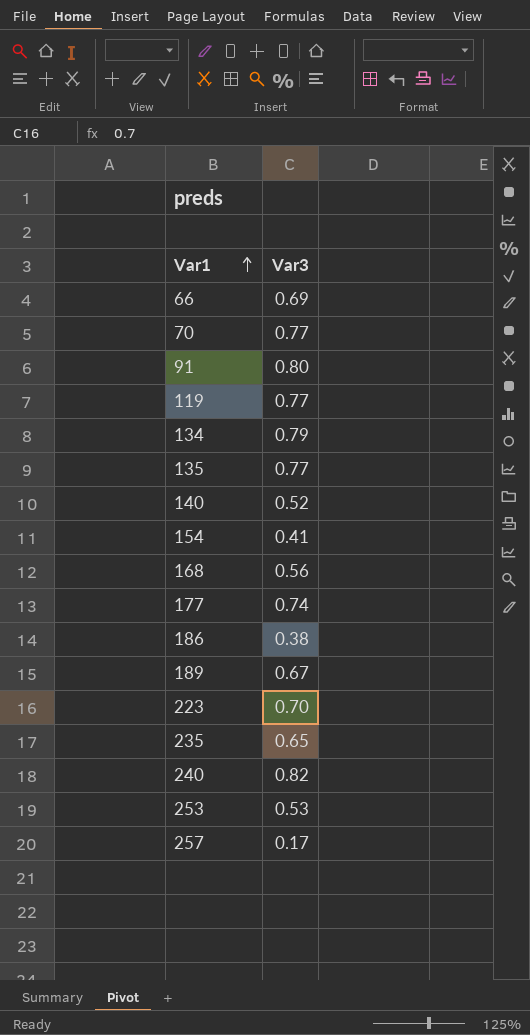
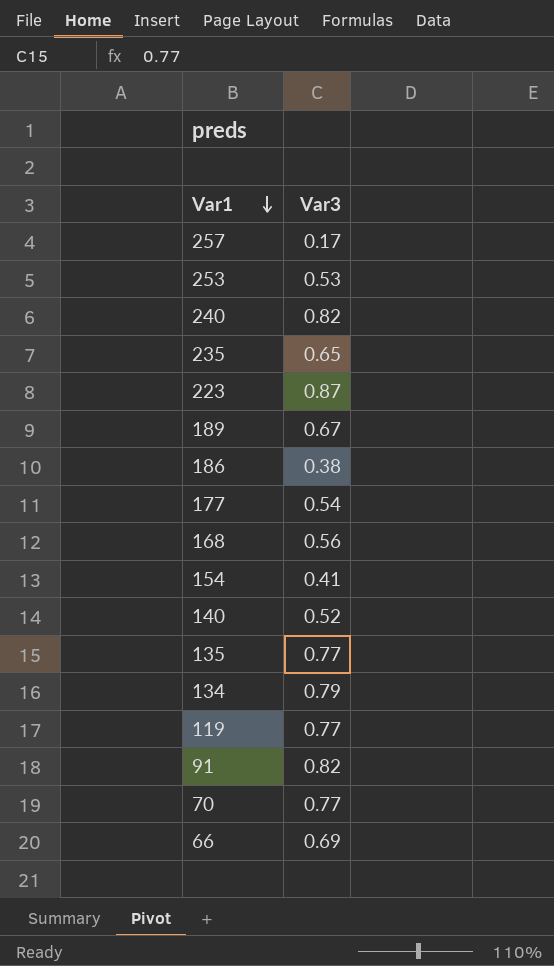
row order: Var1 ascending -> Var1 descending
223 | Var3: 0.70 -> 0.87
177 | Var3: 0.74 -> 0.54
91 | Var3: 0.80 -> 0.82

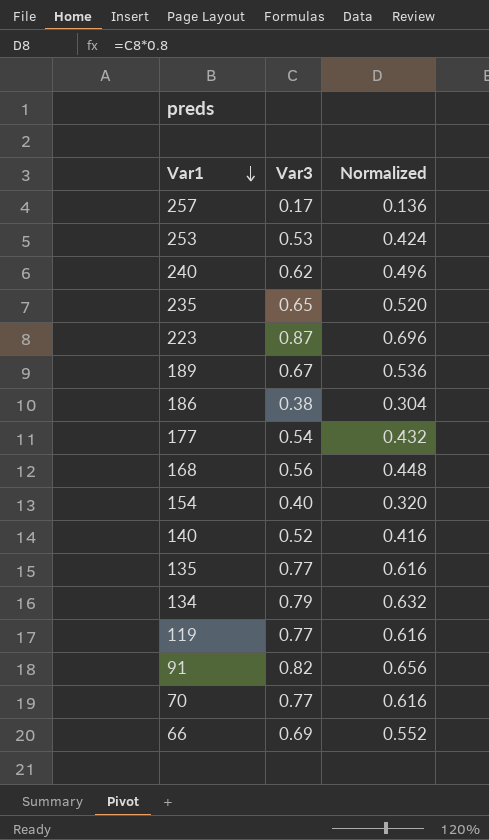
column Normalized | formula: none -> [Var3] * 0.8
240 | Var3: 0.82 -> 0.62
154 | Var3: 0.41 -> 0.40

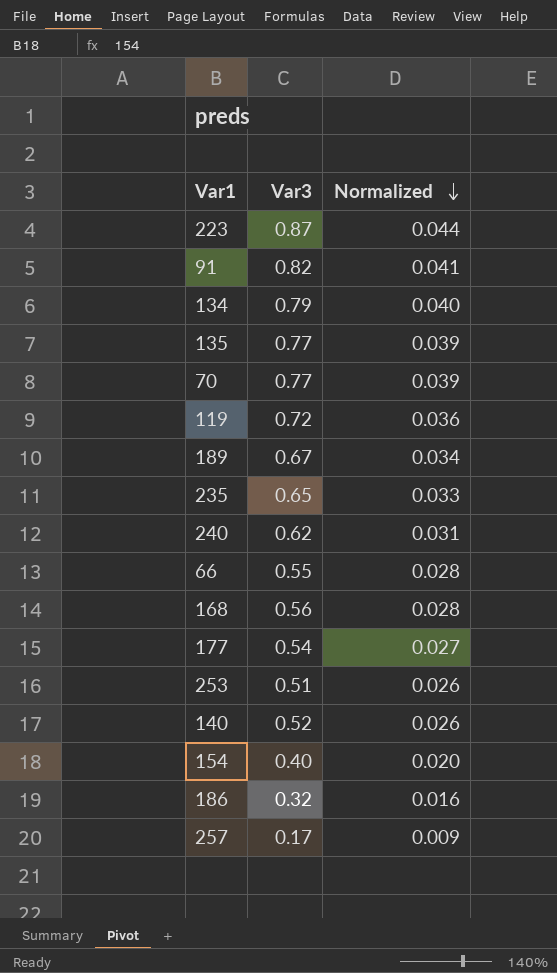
row order: Var1 descending -> Normalized descending
column Normalized | formula: [Var3] * 0.8 -> [Var3] * 0.05
119 | Var3: 0.77 -> 0.72
66 | Var3: 0.69 -> 0.55
253 | Var3: 0.53 -> 0.51
186 | Var3: 0.38 -> 0.32

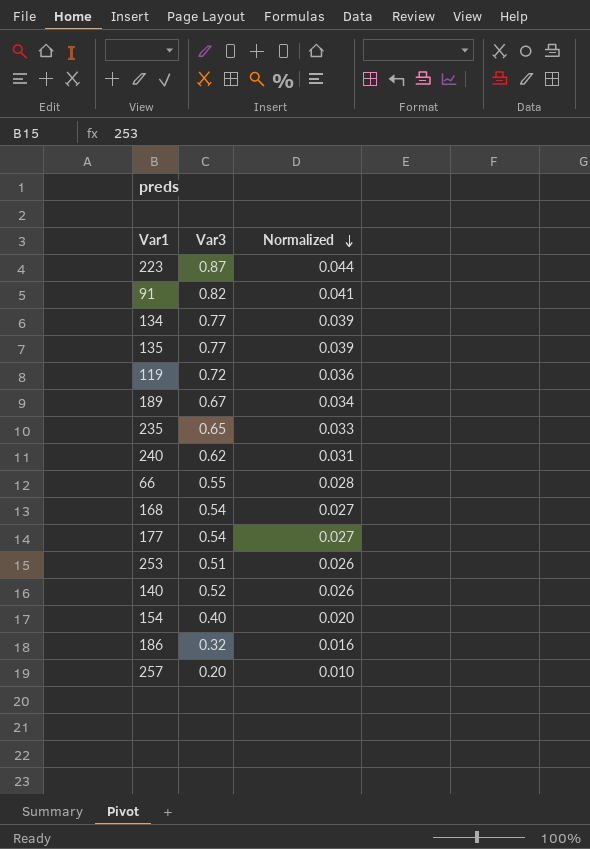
row 70: 0.77 | 0.039 -> none
134 | Var3: 0.79 -> 0.77
134 | Normalized: 0.040 -> 0.039
168 | Var3: 0.56 -> 0.54
168 | Normalized: 0.028 -> 0.027
257 | Var3: 0.17 -> 0.20
257 | Normalized: 0.009 -> 0.010

